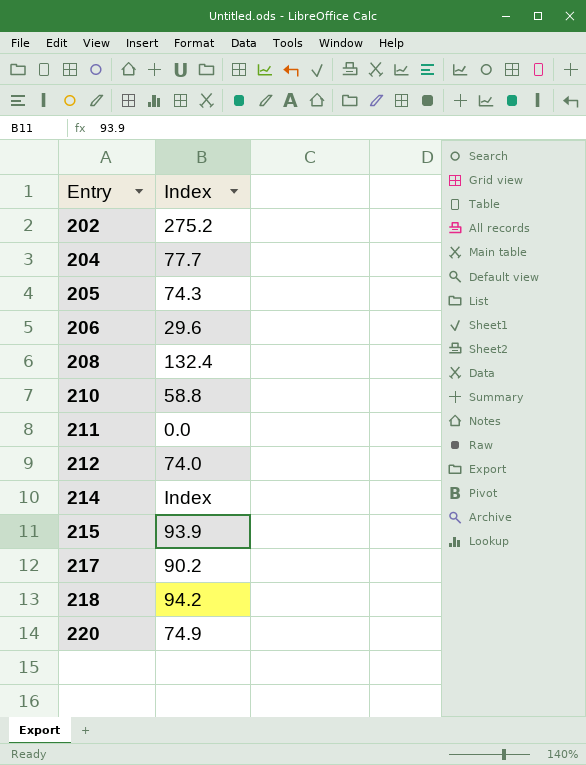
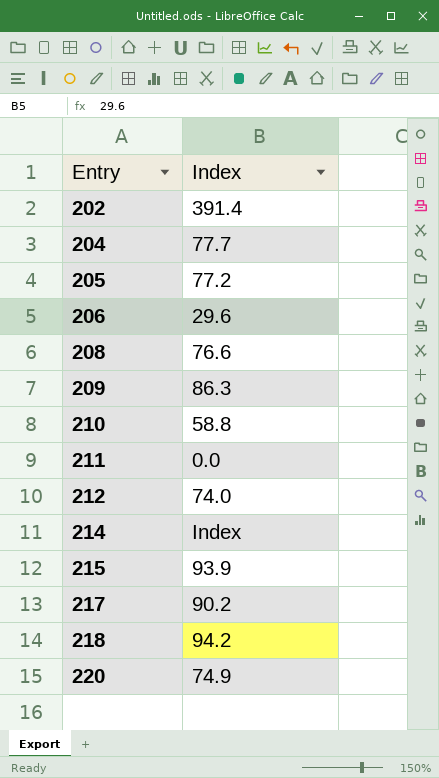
202 | Index: 275.2 -> 391.4
205 | Index: 74.3 -> 77.2
208 | Index: 132.4 -> 76.6
row 209: none -> 86.3

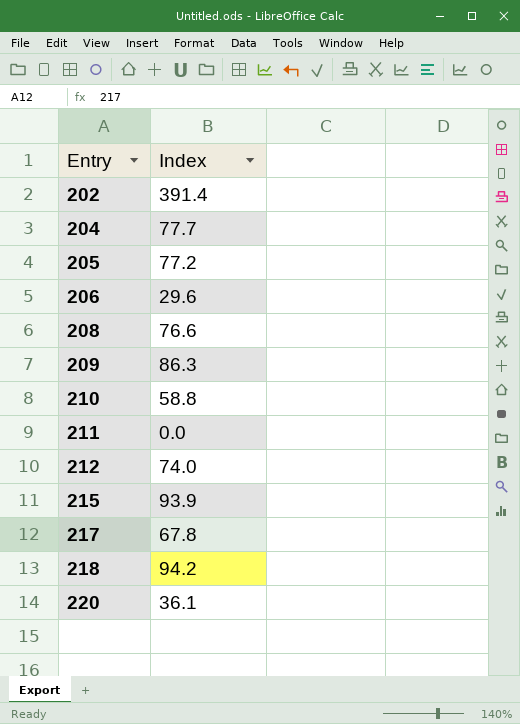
row 214: Index -> none
217 | Index: 90.2 -> 67.8
220 | Index: 74.9 -> 36.1

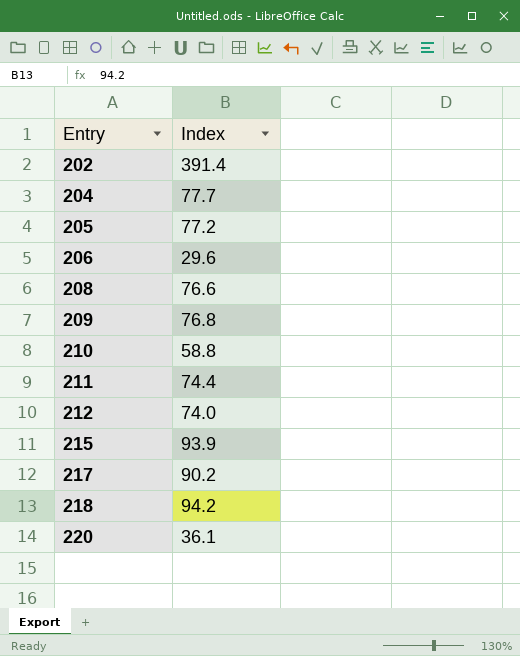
209 | Index: 86.3 -> 76.8
211 | Index: 0.0 -> 74.4
217 | Index: 67.8 -> 90.2

